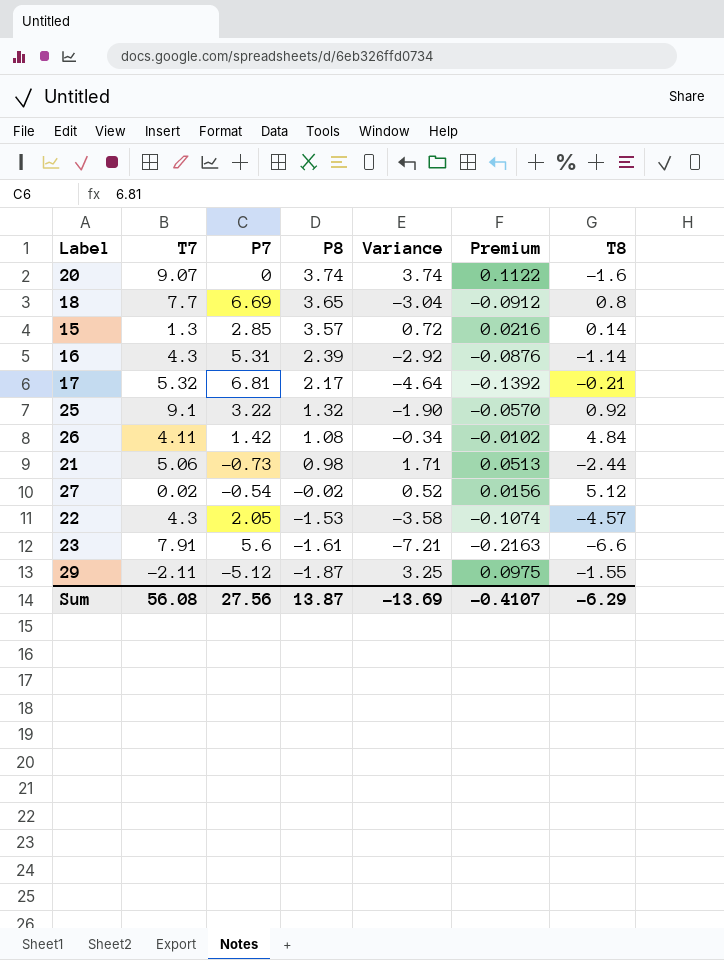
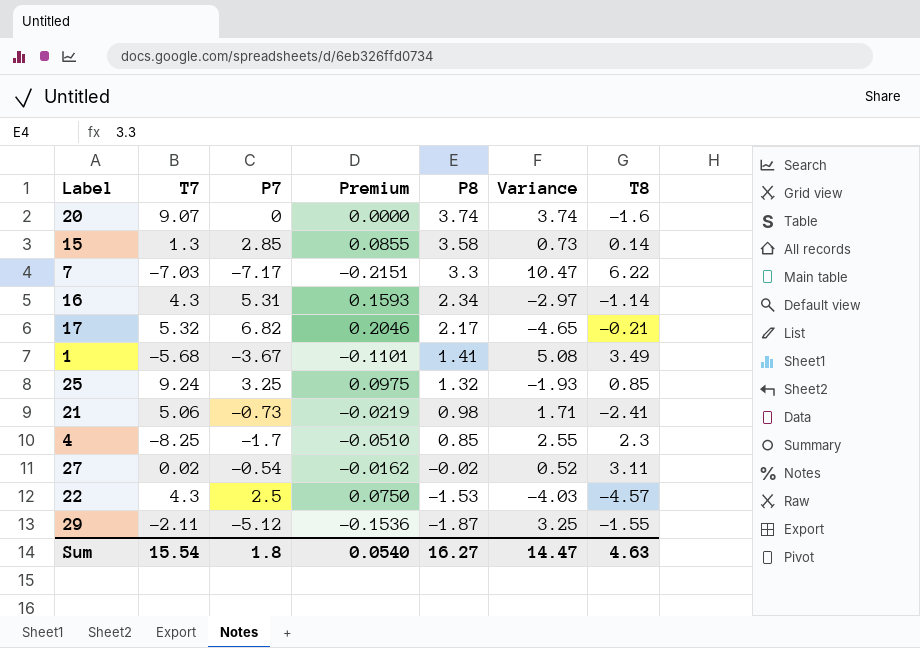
column Premium | formula: [Variance] * 0.03 -> [P7] * 0.03
column Premium | position: 6 -> 4
row 18: 7.7 | 6.69 | 3.65 | -3.04 | -0.0912 | 0.8 -> none
row 26: 4.11 | 1.42 | 1.08 | -0.34 | -0.0102 | 4.84 -> none
row 23: 7.91 | 5.6 | -1.61 | -7.21 | -0.2163 | -6.6 -> none
15 | P8: 3.57 -> 3.58
15 | Variance: 0.72 -> 0.73
row 7: none -> -7.03 | -7.17 | -0.2151 | 3.3 | 10.47 | 6.22
16 | P8: 2.39 -> 2.34
16 | Variance: -2.92 -> -2.97
17 | P7: 6.81 -> 6.82
17 | Variance: -4.64 -> -4.65
row 1: none -> -5.68 | -3.67 | -0.1101 | 1.41 | 5.08 | 3.49
25 | T7: 9.1 -> 9.24
25 | P7: 3.22 -> 3.25
25 | Variance: -1.90 -> -1.93
25 | T8: 0.92 -> 0.85
21 | T8: -2.44 -> -2.41
row 4: none -> -8.25 | -1.7 | -0.0510 | 0.85 | 2.55 | 2.3
27 | T8: 5.12 -> 3.11
22 | P7: 2.05 -> 2.5
22 | Variance: -3.58 -> -4.03
Sum | T7: 56.08 -> 15.54
Sum | P7: 27.56 -> 1.8
Sum | Premium: -0.4107 -> 0.0540
Sum | P8: 13.87 -> 16.27
Sum | Variance: -13.69 -> 14.47
Sum | T8: -6.29 -> 4.63

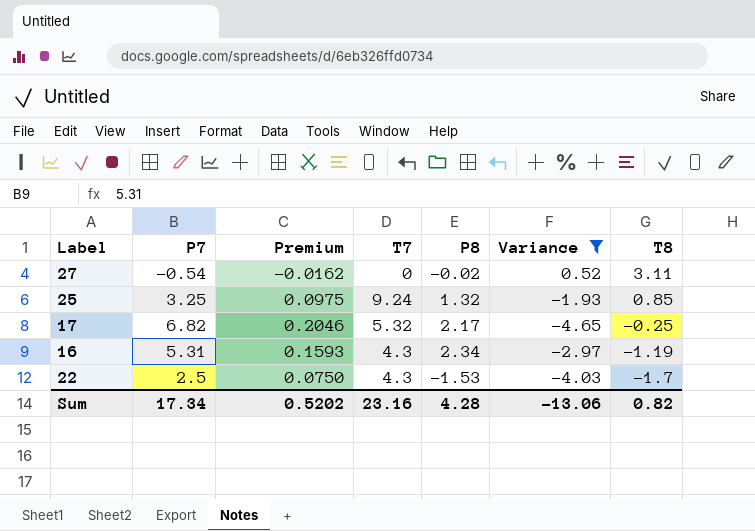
filter: none -> Variance <= 0.52
row order: P8 descending -> T8 descending
column T7 | position: 2 -> 4
27 | T7: 0.02 -> 0
17 | T8: -0.21 -> -0.25
16 | T8: -1.14 -> -1.19
22 | T8: -4.57 -> -1.7
Sum | P7: 1.8 -> 17.34
Sum | Premium: 0.0540 -> 0.5202
Sum | T7: 15.54 -> 23.16
Sum | P8: 16.27 -> 4.28
Sum | Variance: 14.47 -> -13.06
Sum | T8: 4.63 -> 0.82

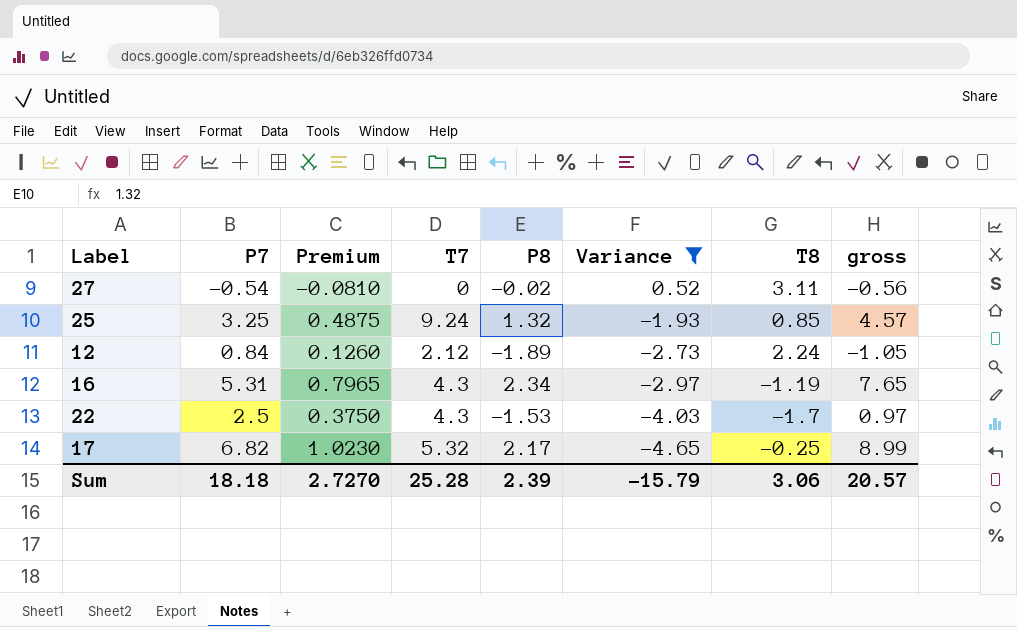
row order: T8 descending -> Variance descending
column Premium | formula: [P7] * 0.03 -> [P7] * 0.15
column gross | formula: none -> [P7] + [P8]
row 12: none -> 0.84 | 0.1260 | 2.12 | -1.89 | -2.73 | 2.24 | -1.05
Sum | P7: 17.34 -> 18.18
Sum | Premium: 0.5202 -> 2.7270
Sum | T7: 23.16 -> 25.28
Sum | P8: 4.28 -> 2.39
Sum | Variance: -13.06 -> -15.79
Sum | T8: 0.82 -> 3.06

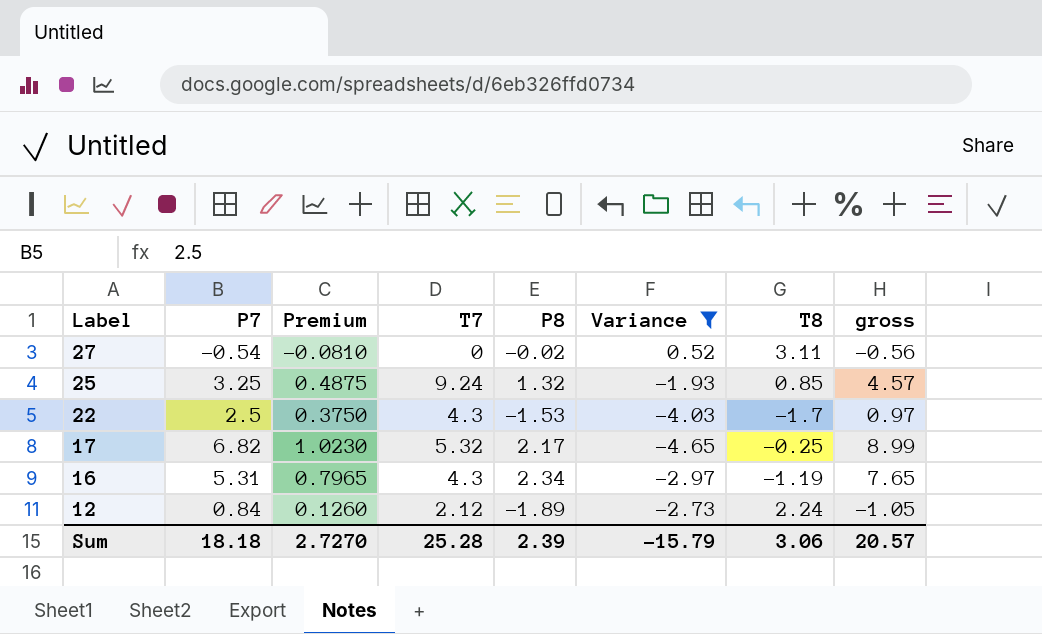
row order: Variance descending -> Label descending

